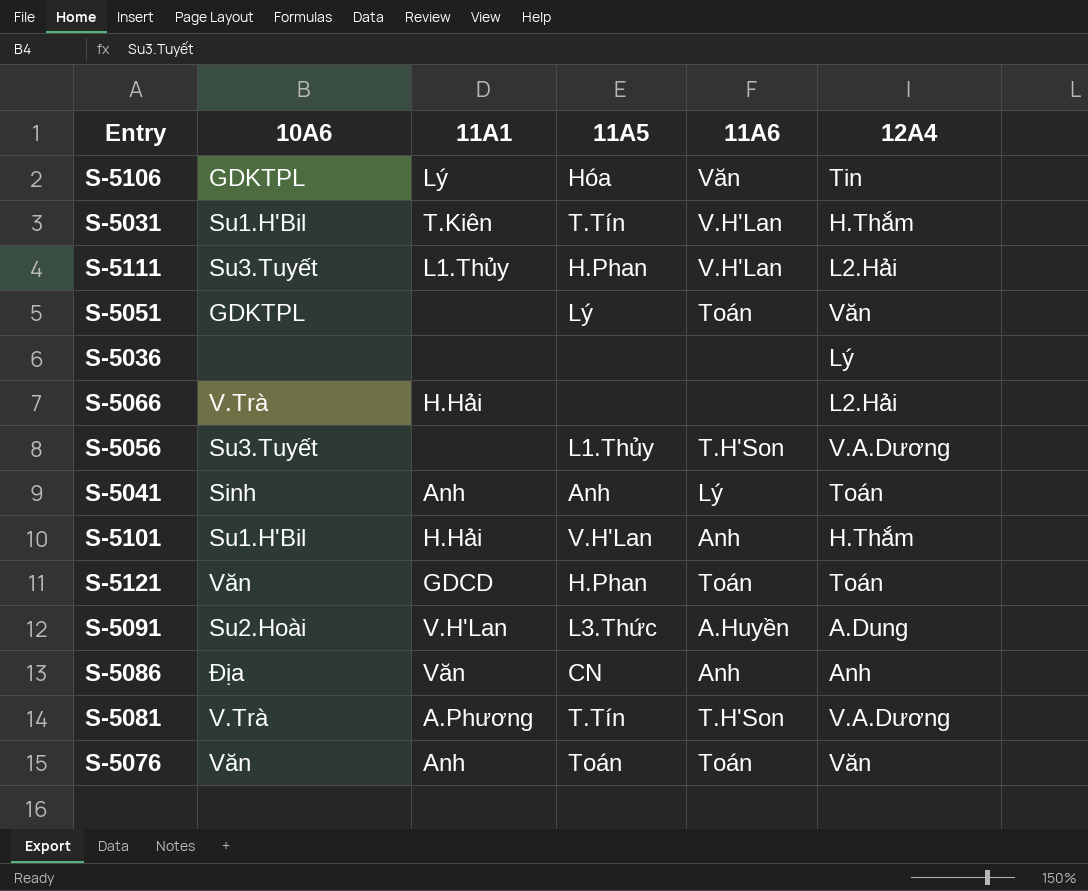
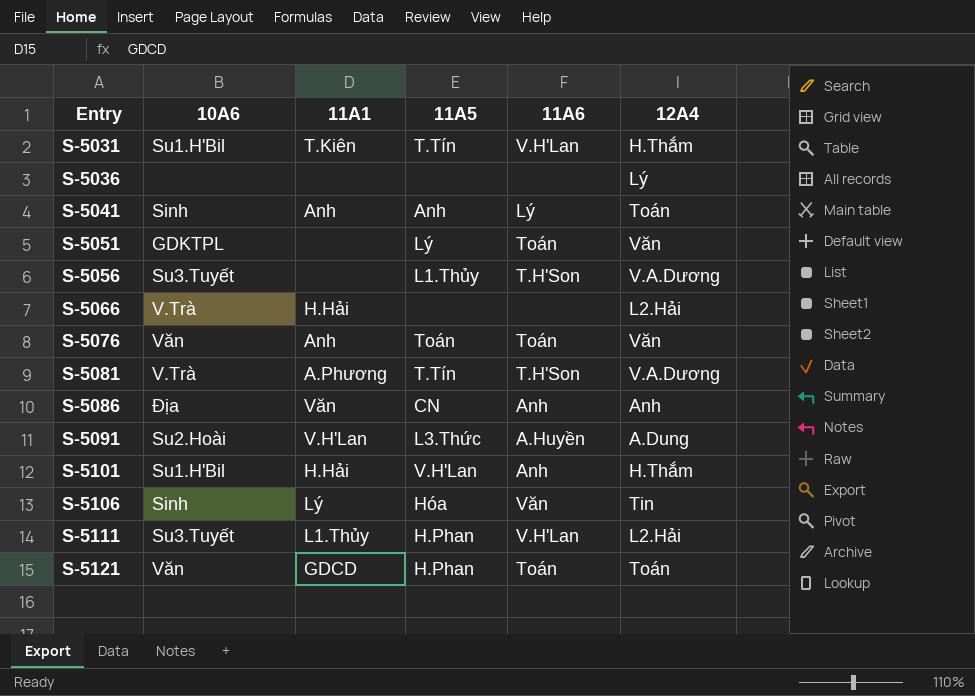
row order: none -> Entry ascending
S-5106 | 10A6: GDKTPL -> Sinh

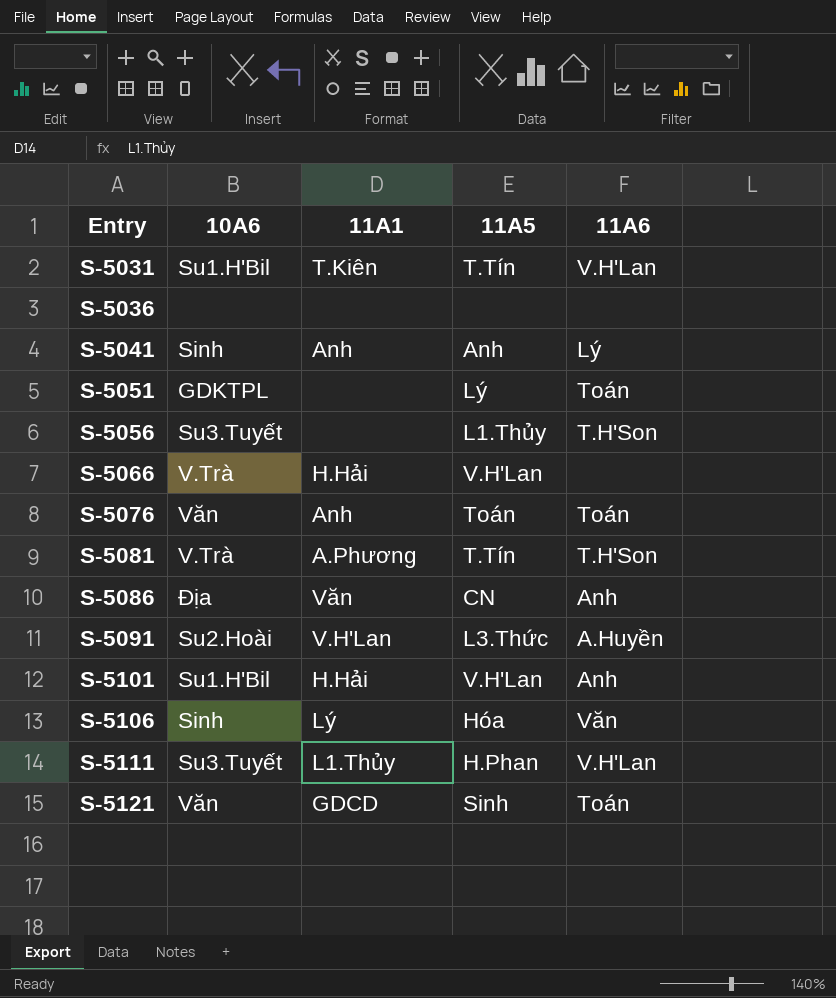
column 12A4 | position: 6 -> none
S-5066 | 11A5: none -> V.H'Lan
S-5121 | 11A5: H.Phan -> Sinh

